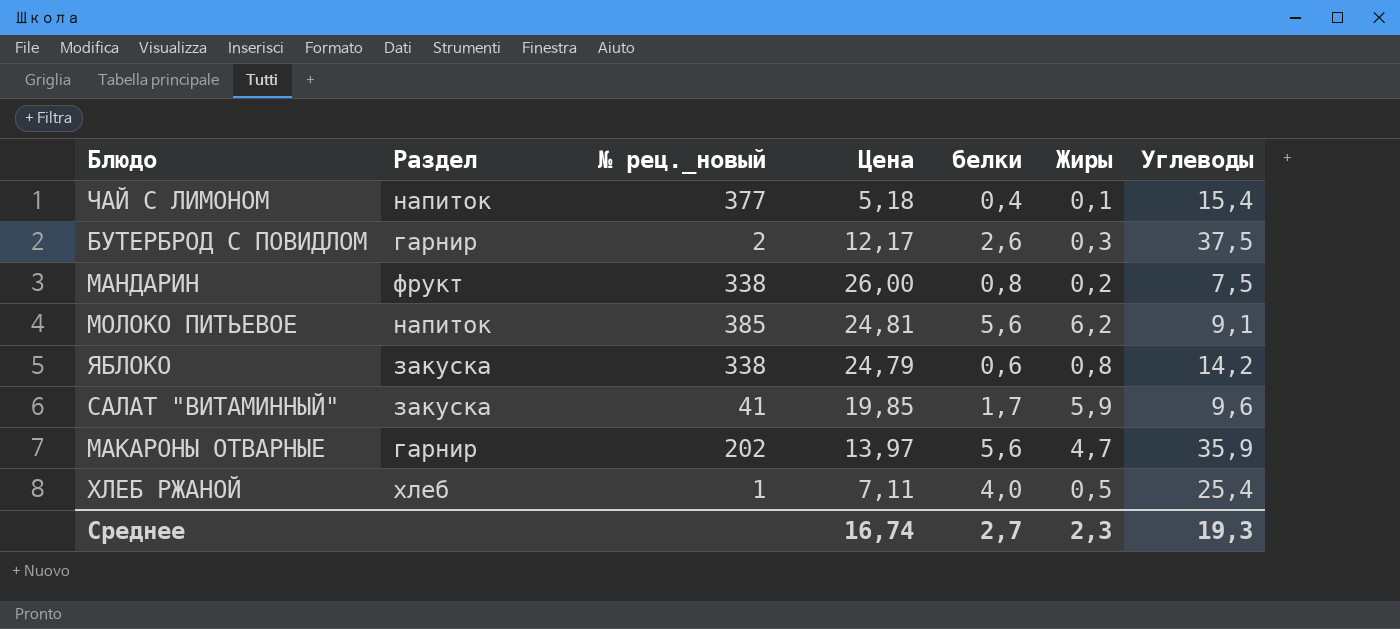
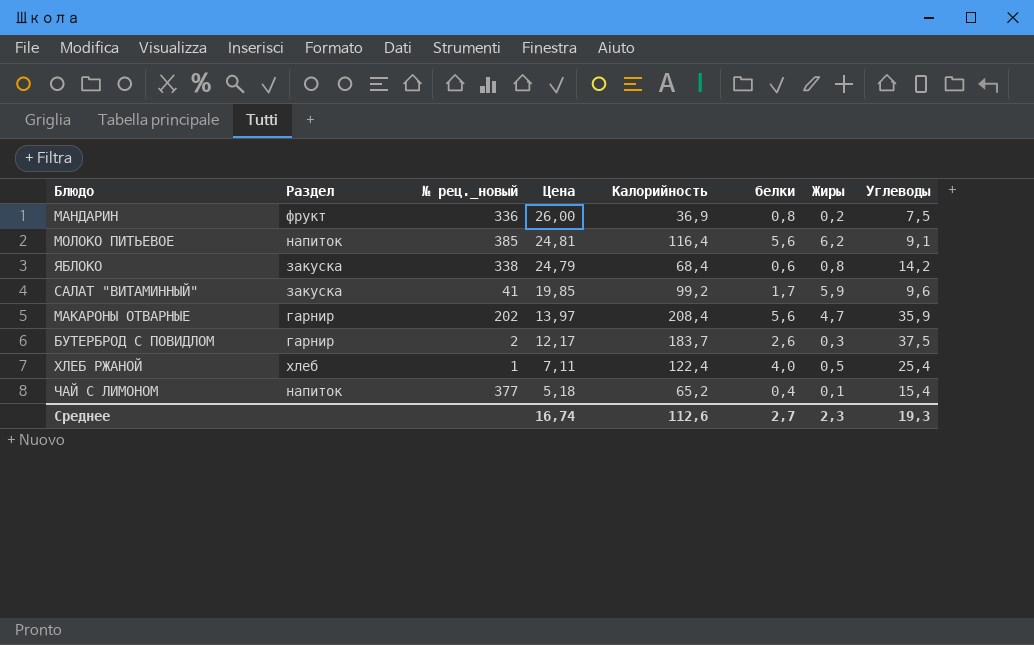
row order: none -> Цена descending
column Калорийность | position: none -> 5
МАНДАРИН | № рец._новый: 338 -> 336

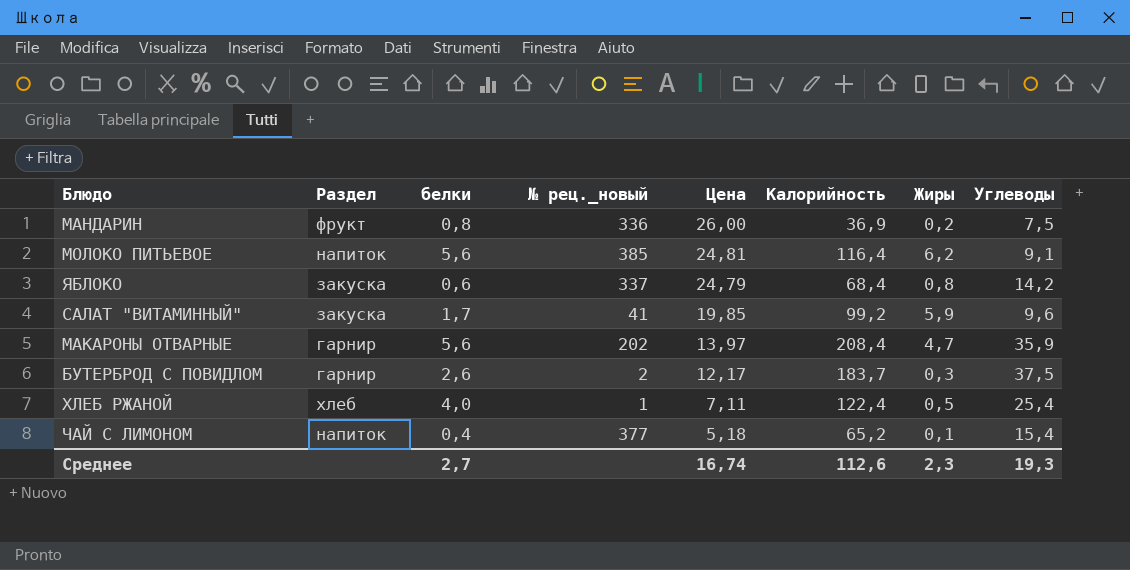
column белки | position: 6 -> 3
ЯБЛОКО | № рец._новый: 338 -> 337

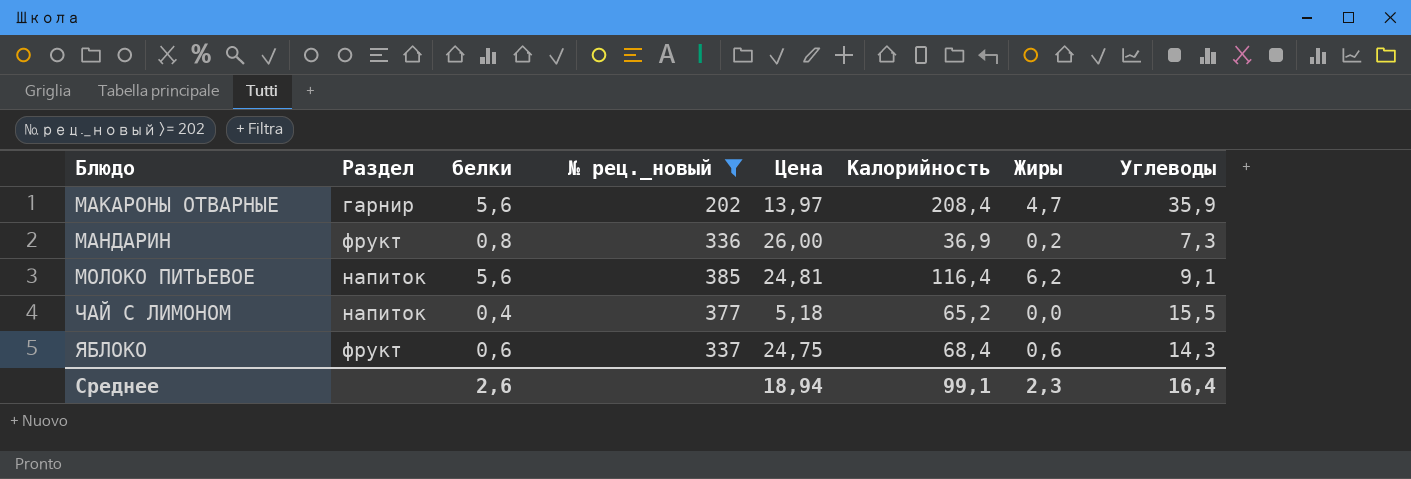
filter: none -> № рец._новый >= 202
row order: Цена descending -> Блюдо ascending
МАНДАРИН | Углеводы: 7,5 -> 7,3
ЧАЙ С ЛИМОНОМ | Жиры: 0,1 -> 0,0
ЧАЙ С ЛИМОНОМ | Углеводы: 15,4 -> 15,5
ЯБЛОКО | Раздел: закуска -> фрукт
ЯБЛОКО | Цена: 24,79 -> 24,75
ЯБЛОКО | Жиры: 0,8 -> 0,6
ЯБЛОКО | Углеводы: 14,2 -> 14,3
Среднее | белки: 2,7 -> 2,6
Среднее | Цена: 16,74 -> 18,94
Среднее | Калорийность: 112,6 -> 99,1
Среднее | Углеводы: 19,3 -> 16,4

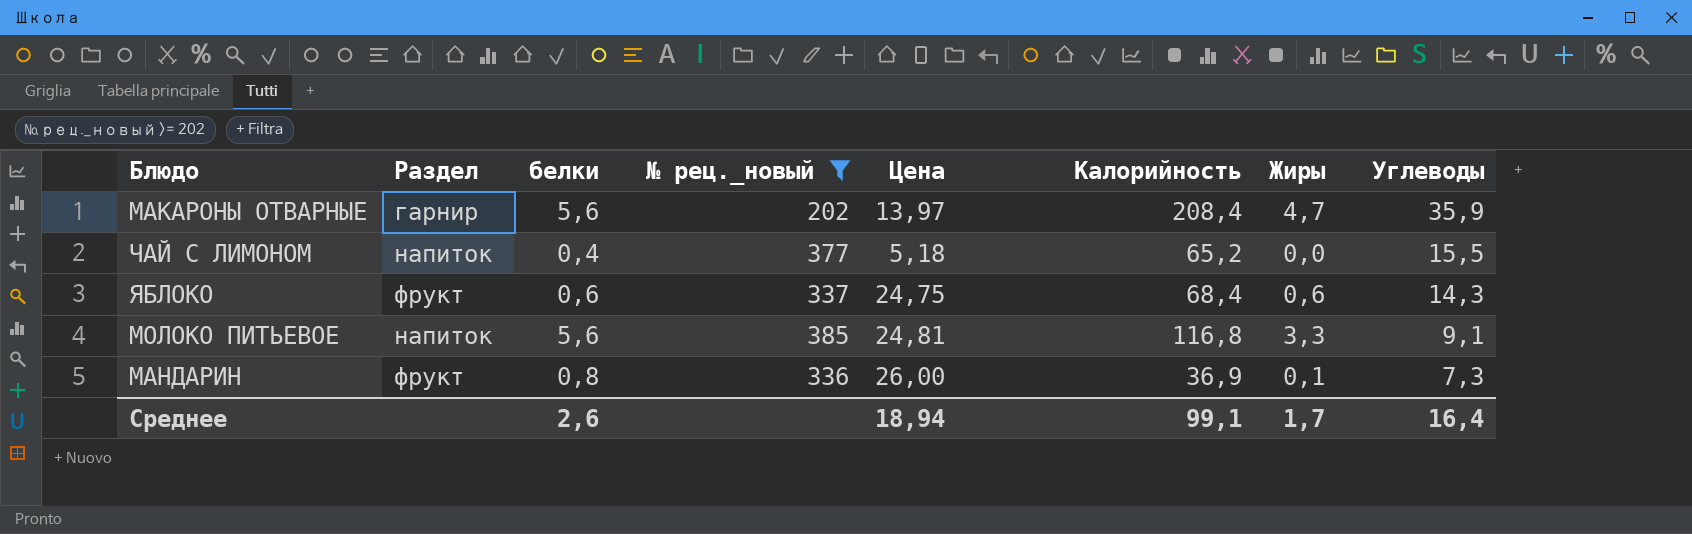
row order: Блюдо ascending -> Углеводы descending
МОЛОКО ПИТЬЕВОЕ | Калорийность: 116,4 -> 116,8
МОЛОКО ПИТЬЕВОЕ | Жиры: 6,2 -> 3,3
МАНДАРИН | Жиры: 0,2 -> 0,1
Среднее | Жиры: 2,3 -> 1,7

